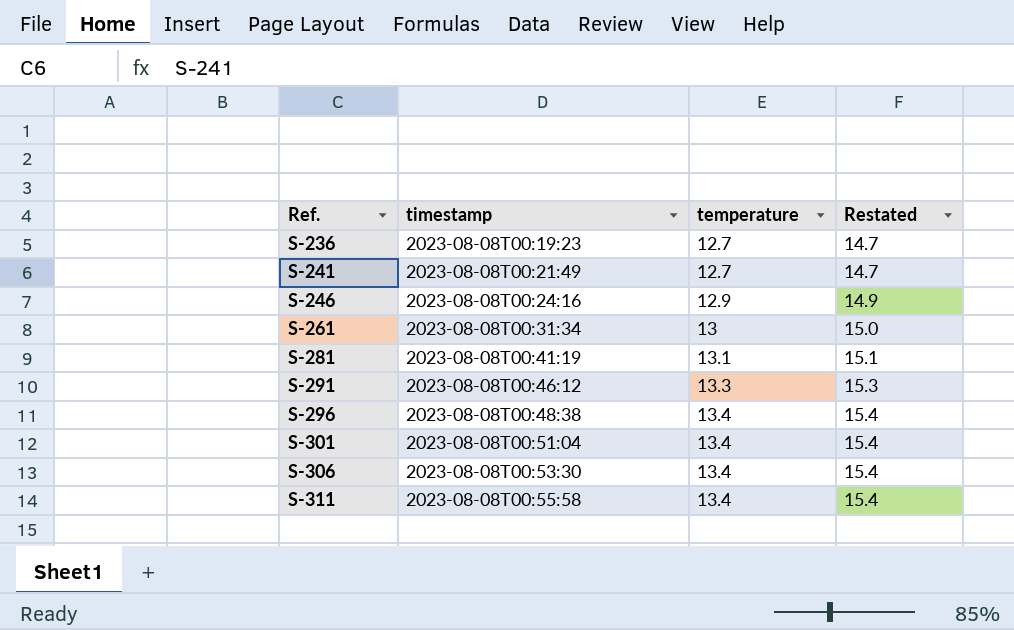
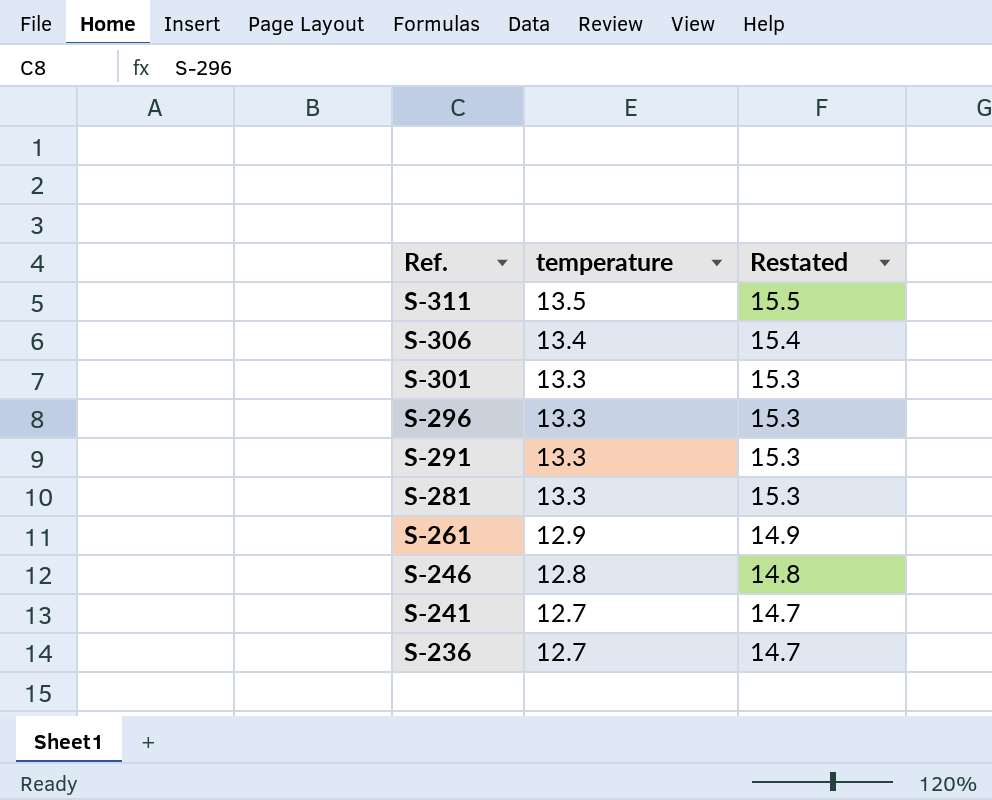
row order: Ref. ascending -> Ref. descending
column timestamp | position: 2 -> none
S-311 | temperature: 13.4 -> 13.5
S-311 | Restated: 15.4 -> 15.5
S-301 | temperature: 13.4 -> 13.3
S-301 | Restated: 15.4 -> 15.3
S-296 | temperature: 13.4 -> 13.3
S-296 | Restated: 15.4 -> 15.3
S-281 | temperature: 13.1 -> 13.3
S-281 | Restated: 15.1 -> 15.3
S-261 | temperature: 13 -> 12.9
S-261 | Restated: 15.0 -> 14.9
S-246 | temperature: 12.9 -> 12.8
S-246 | Restated: 14.9 -> 14.8

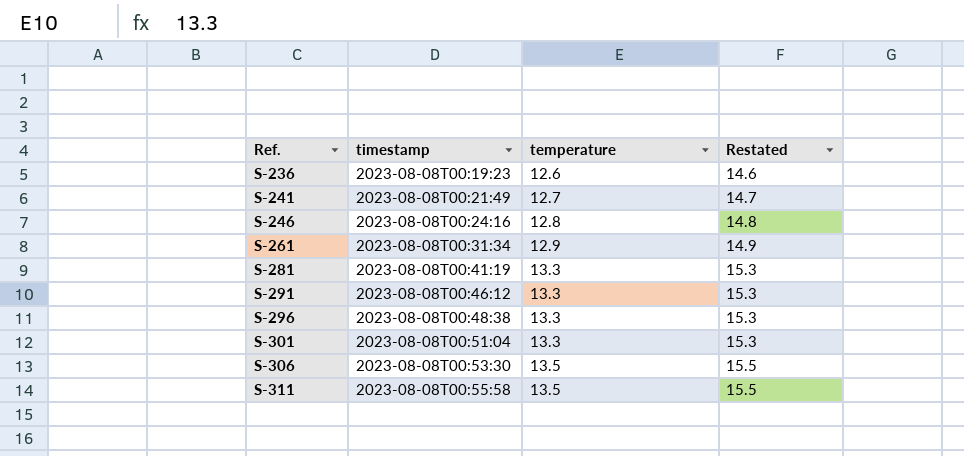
row order: Ref. descending -> Ref. ascending
column timestamp | position: none -> 2
S-236 | temperature: 12.7 -> 12.6
S-236 | Restated: 14.7 -> 14.6
S-306 | temperature: 13.4 -> 13.5
S-306 | Restated: 15.4 -> 15.5

